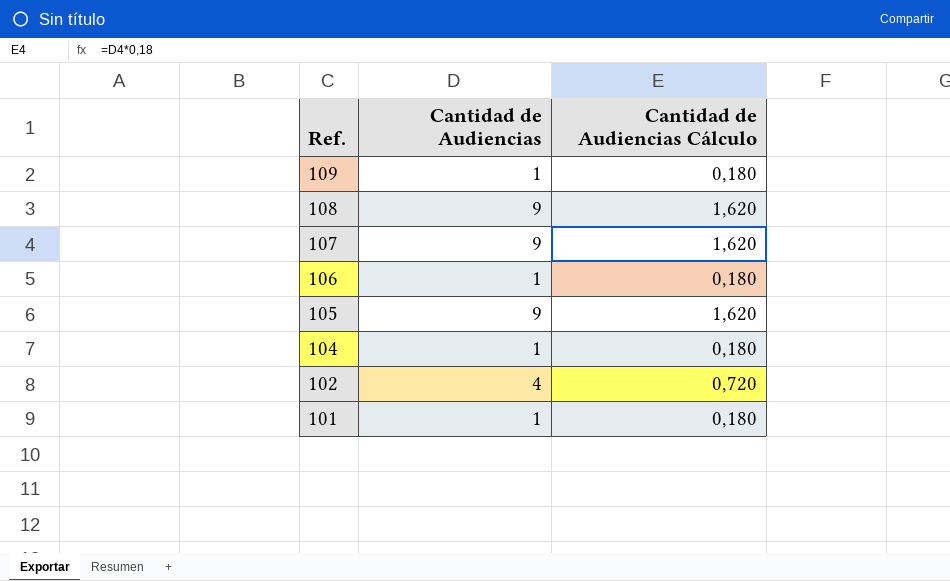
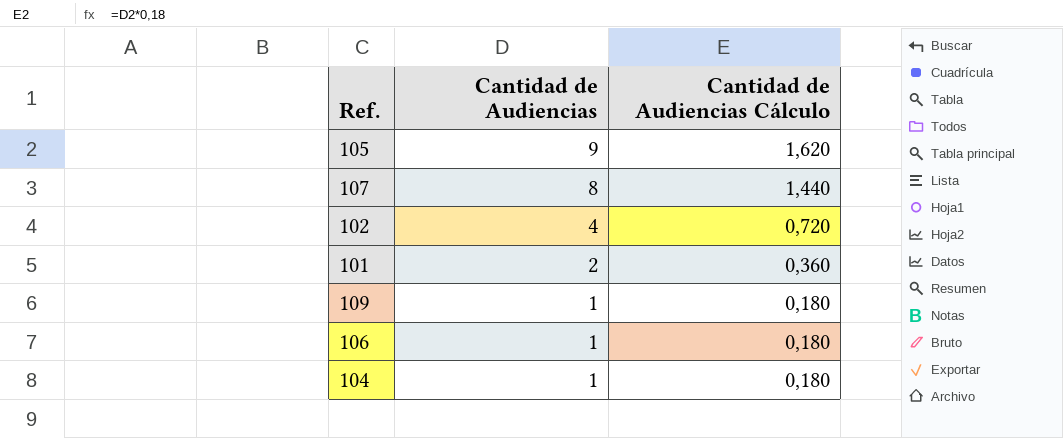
row order: Ref. descending -> Cantidad de Audiencias descending
row 108: 9 | 1,620 -> none
107 | Cantidad de Audiencias: 9 -> 8
107 | Cantidad de Audiencias Cálculo: 1,620 -> 1,440
101 | Cantidad de Audiencias: 1 -> 2
101 | Cantidad de Audiencias Cálculo: 0,180 -> 0,360

